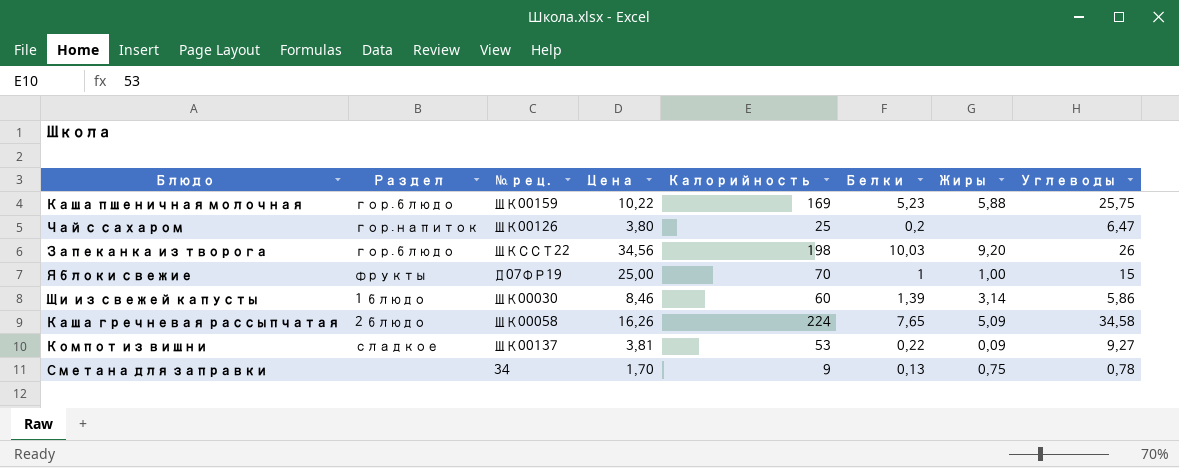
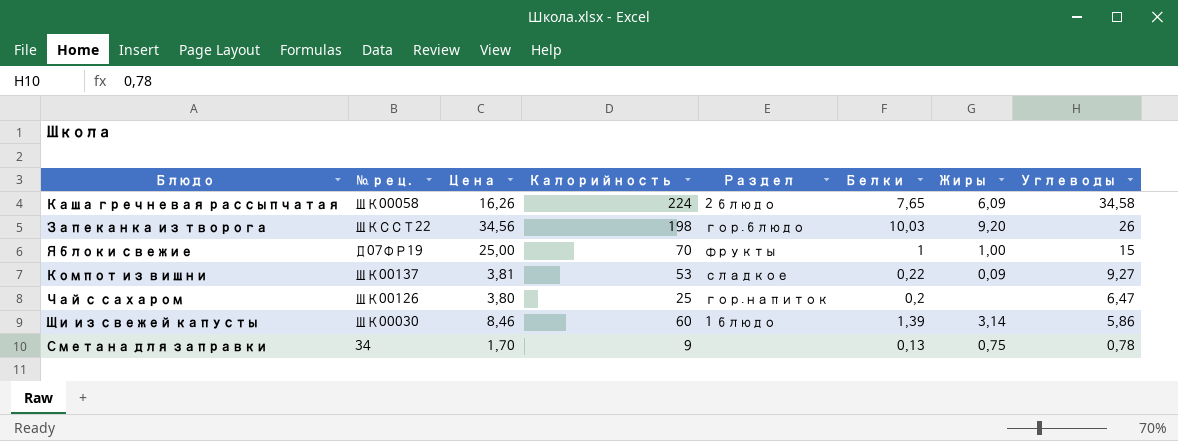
row order: none -> Углеводы descending
column Раздел | position: 2 -> 5
row Каша пшеничная молочная: гор.блюдо | ШК00159 | 10,22 | 169 | 5,23 | 5,88 | 25,75 -> none
Каша гречневая рассыпчатая | Жиры: 5,09 -> 6,09

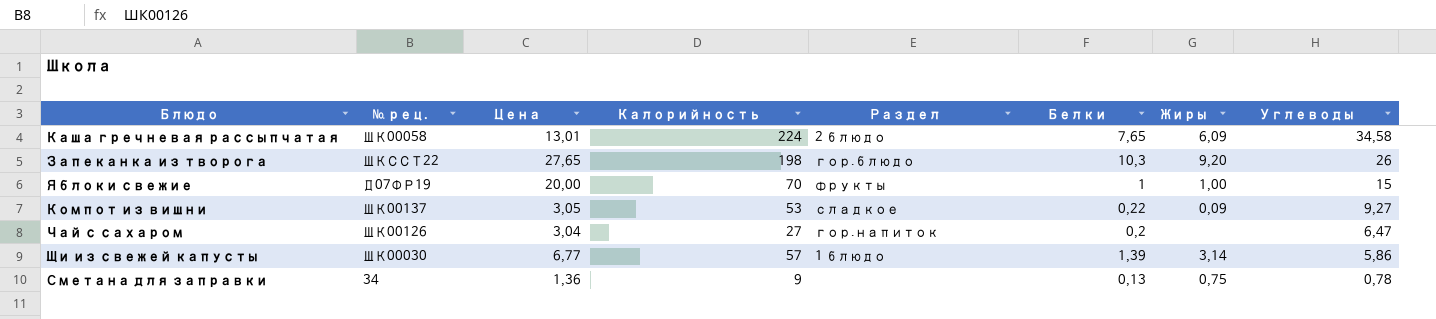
Каша гречневая рассыпчатая | Цена: 16,26 -> 13,01
Запеканка из творога | Цена: 34,56 -> 27,65
Запеканка из творога | Белки: 10,03 -> 10,3
Яблоки свежие | Цена: 25,00 -> 20,00
Компот из вишни | Цена: 3,81 -> 3,05
Чай с сахаром | Цена: 3,80 -> 3,04
Чай с сахаром | Калорийность: 25 -> 27
Щи из свежей капусты | Цена: 8,46 -> 6,77
Щи из свежей капусты | Калорийность: 60 -> 57
Сметана для заправки | Цена: 1,70 -> 1,36

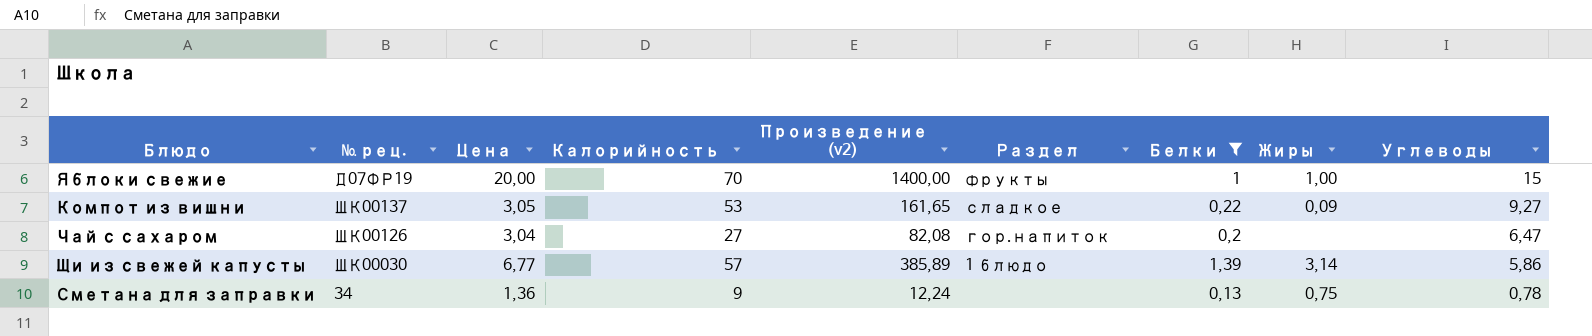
filter: none -> Белки <= 1,39
column Произведение (v2) | formula: none -> [Цена] * [Калорийность]

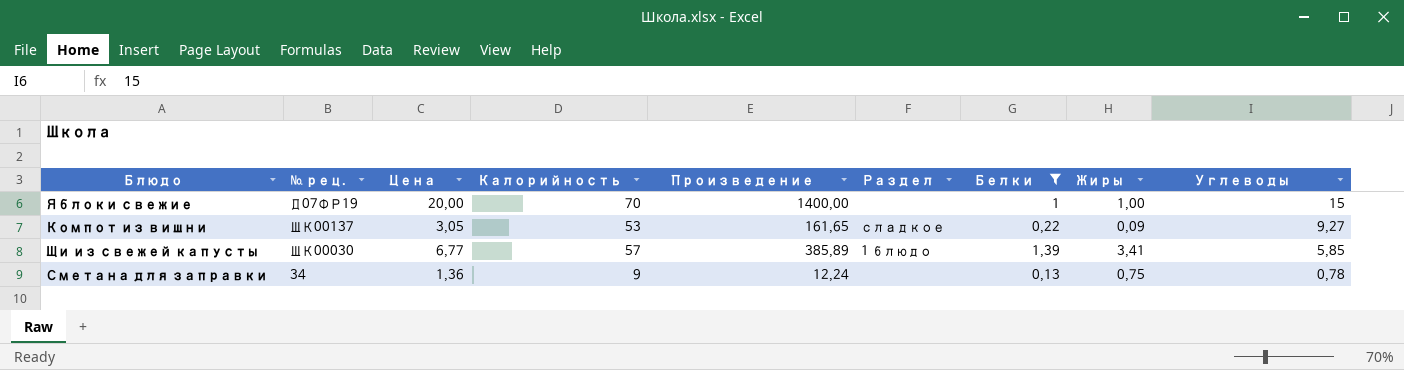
column name: Произведение (v2) -> Произведение
row Чай с сахаром: ШК00126 | 3,04 | 27 | 82,08 | гор.напиток | 0,2 | none | 6,47 -> none
Яблоки свежие | Раздел: фрукты -> none
Щи из свежей капусты | Жиры: 3,14 -> 3,41
Щи из свежей капусты | Углеводы: 5,86 -> 5,85

